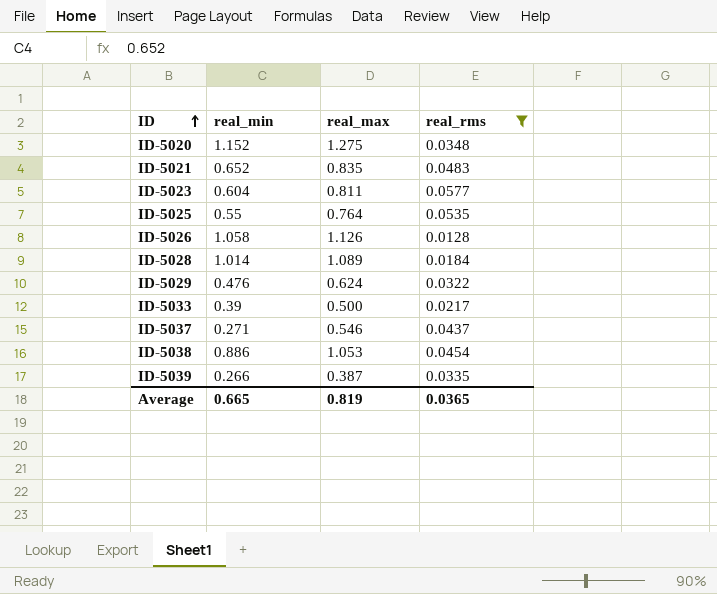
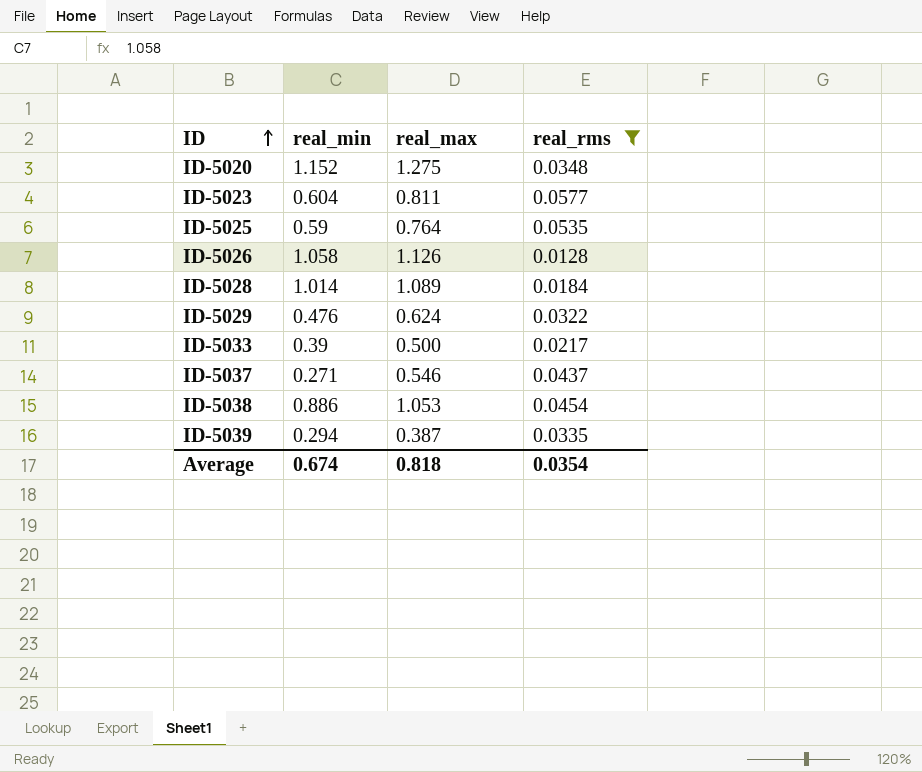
row ID-5021: 0.652 | 0.835 | 0.0483 -> none
ID-5025 | real_min: 0.55 -> 0.59
ID-5039 | real_min: 0.266 -> 0.294
Average | real_min: 0.665 -> 0.674
Average | real_max: 0.819 -> 0.818
Average | real_rms: 0.0365 -> 0.0354

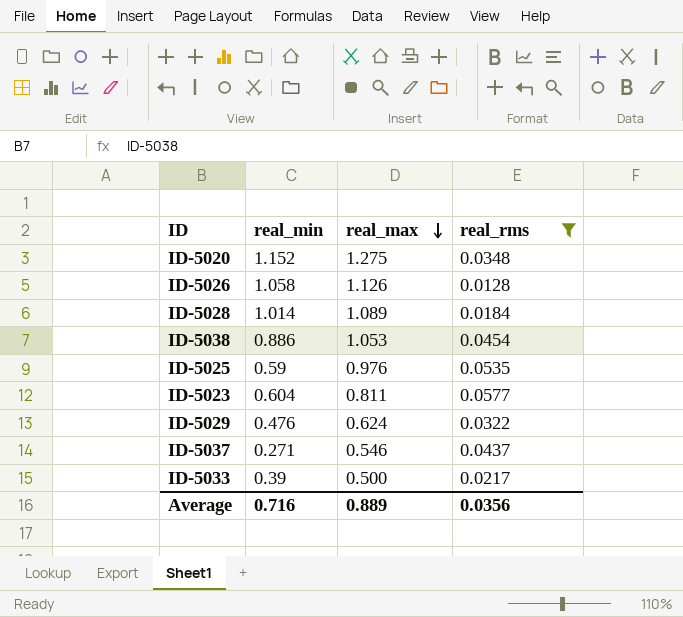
row order: ID ascending -> real_max descending
row ID-5039: 0.294 | 0.387 | 0.0335 -> none
ID-5025 | real_max: 0.764 -> 0.976
Average | real_min: 0.674 -> 0.716
Average | real_max: 0.818 -> 0.889
Average | real_rms: 0.0354 -> 0.0356

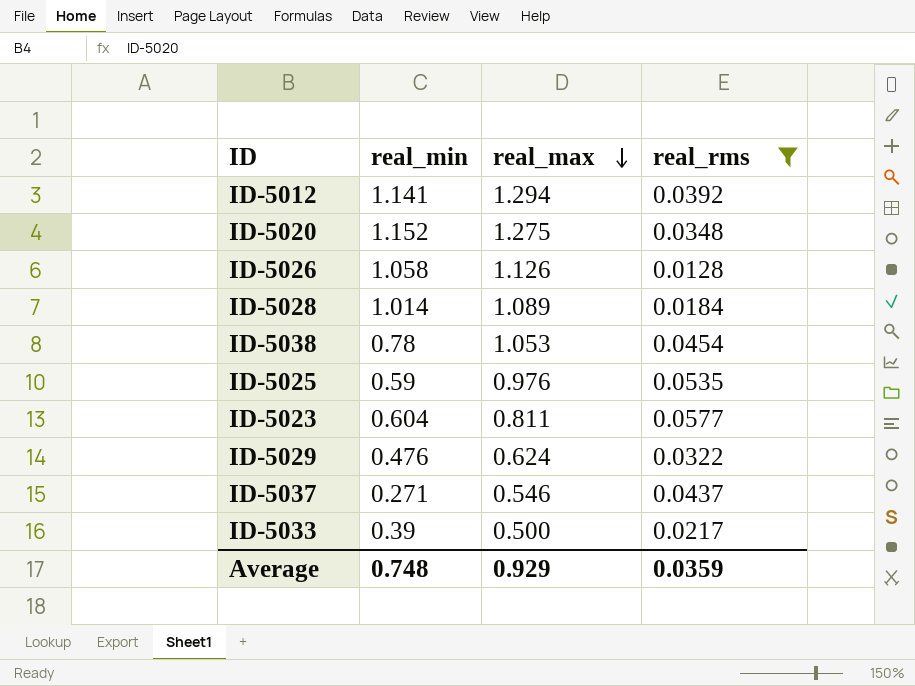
row ID-5012: none -> 1.141 | 1.294 | 0.0392
ID-5038 | real_min: 0.886 -> 0.78
Average | real_min: 0.716 -> 0.748
Average | real_max: 0.889 -> 0.929
Average | real_rms: 0.0356 -> 0.0359

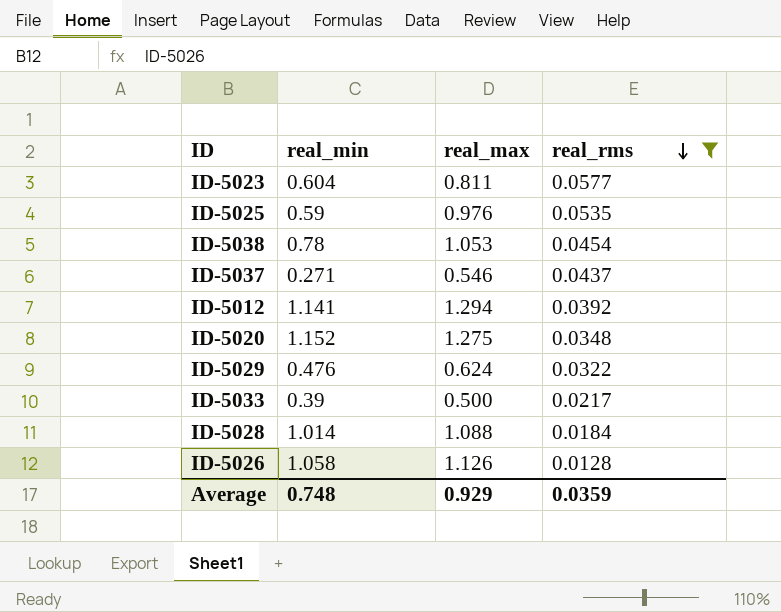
row order: real_max descending -> real_rms descending
ID-5028 | real_max: 1.089 -> 1.088

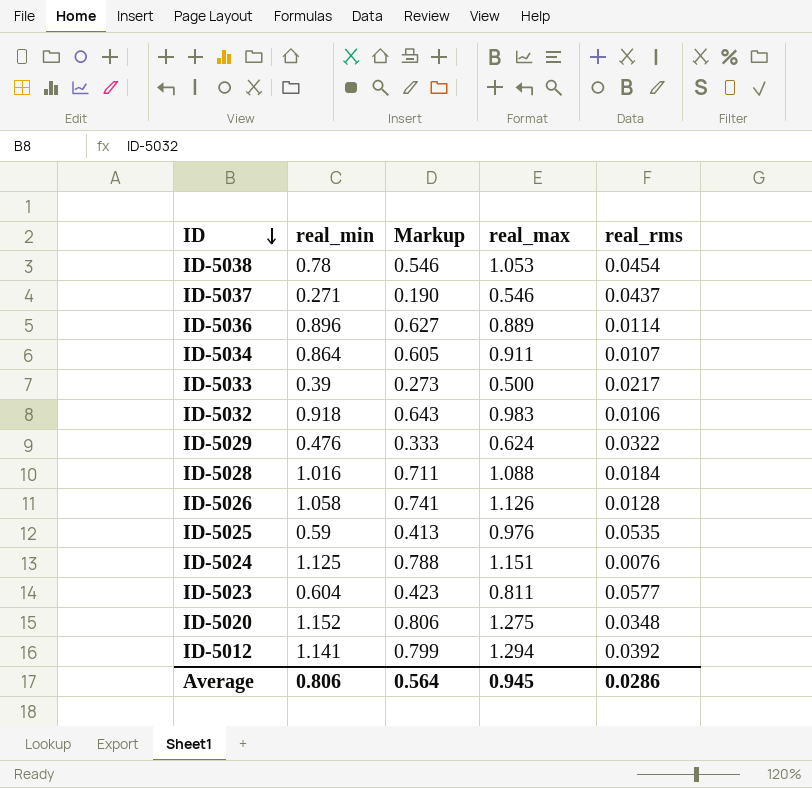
filter: real_rms >= 0.0128 -> none
row order: real_rms descending -> ID descending
column Markup | formula: none -> [real_min] * 0.7
ID-5028 | real_min: 1.014 -> 1.016
Average | real_min: 0.748 -> 0.806
Average | real_max: 0.929 -> 0.945
Average | real_rms: 0.0359 -> 0.0286

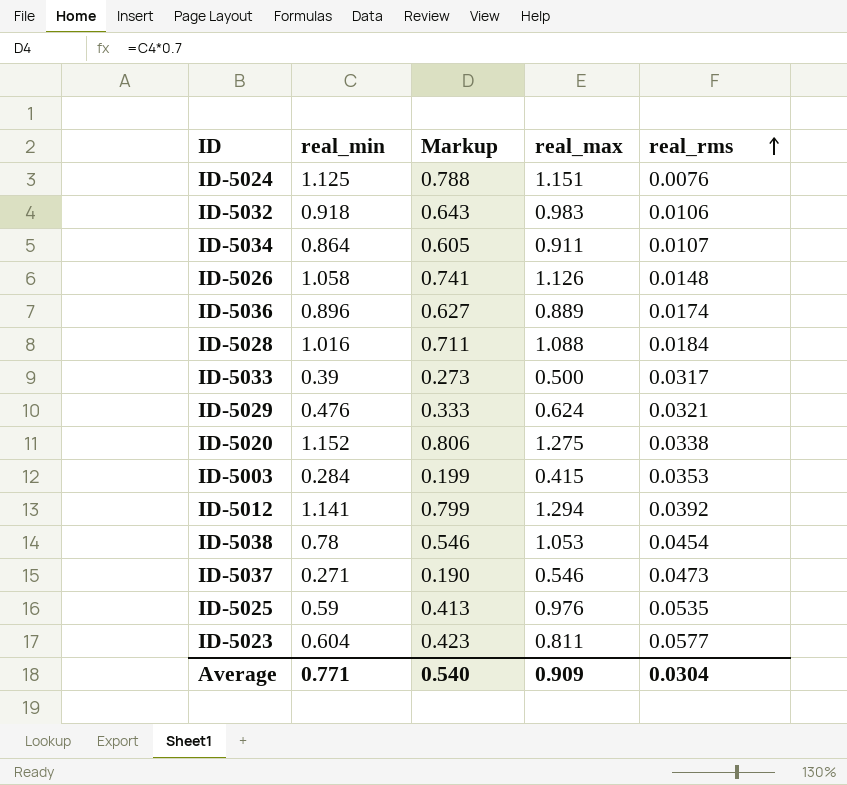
row order: ID descending -> real_rms ascending
ID-5026 | real_rms: 0.0128 -> 0.0148
ID-5036 | real_rms: 0.0114 -> 0.0174
ID-5033 | real_rms: 0.0217 -> 0.0317
ID-5029 | real_rms: 0.0322 -> 0.0321
ID-5020 | real_rms: 0.0348 -> 0.0338
row ID-5003: none -> 0.284 | 0.199 | 0.415 | 0.0353
ID-5037 | real_rms: 0.0437 -> 0.0473
Average | real_min: 0.806 -> 0.771
Average | Markup: 0.564 -> 0.540
Average | real_max: 0.945 -> 0.909
Average | real_rms: 0.0286 -> 0.0304

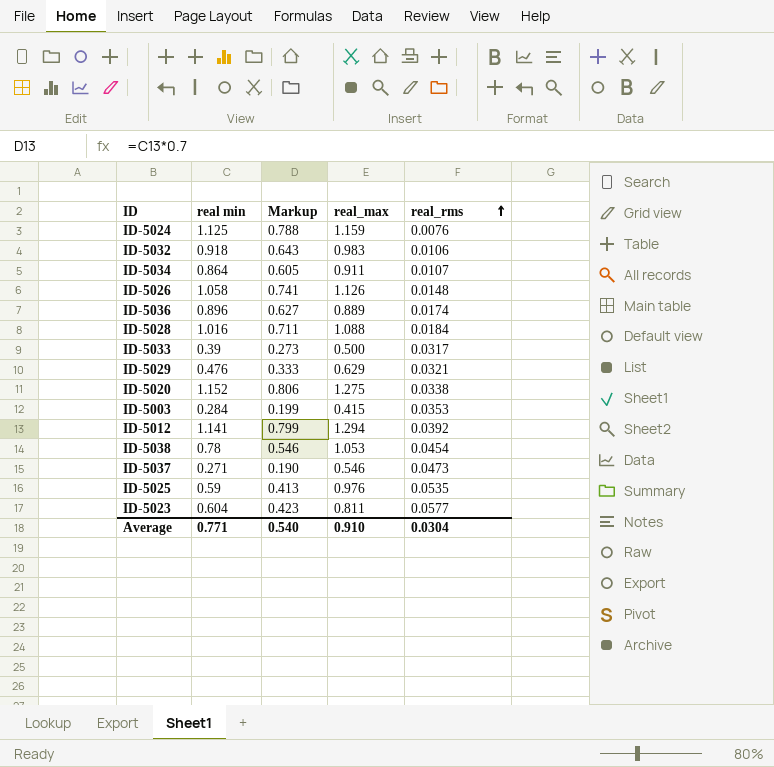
column name: real_min -> real min
ID-5024 | real_max: 1.151 -> 1.159
ID-5029 | real_max: 0.624 -> 0.629
Average | real_max: 0.909 -> 0.910

